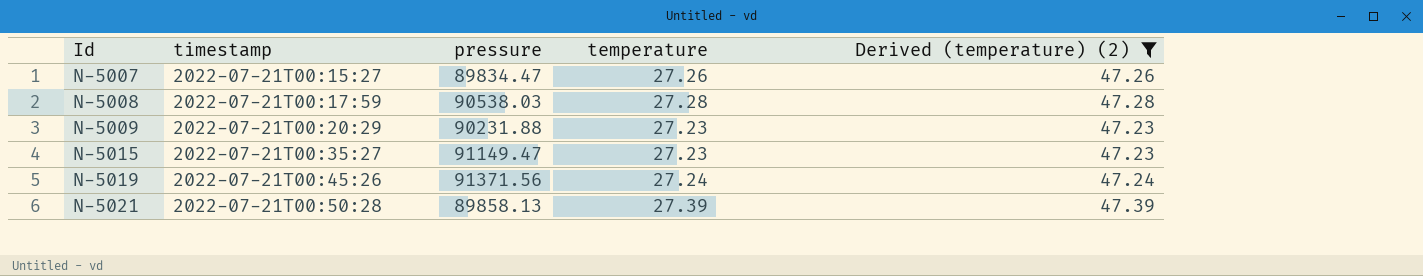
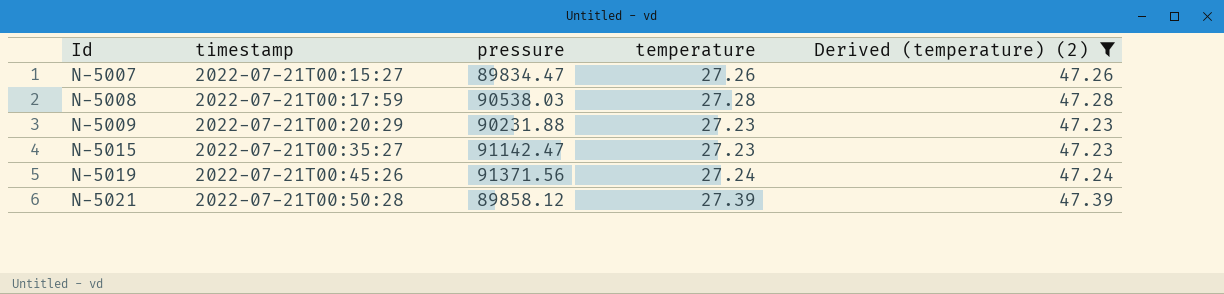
N-5015 | pressure: 91149.47 -> 91142.47
N-5021 | pressure: 89858.13 -> 89858.12

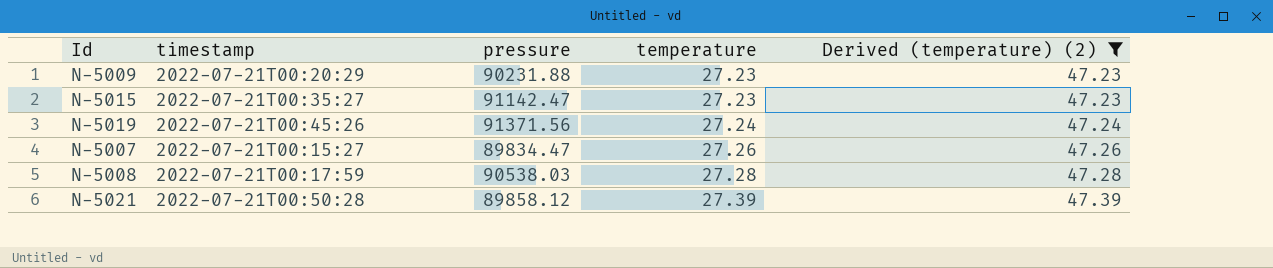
row order: Id ascending -> temperature ascending

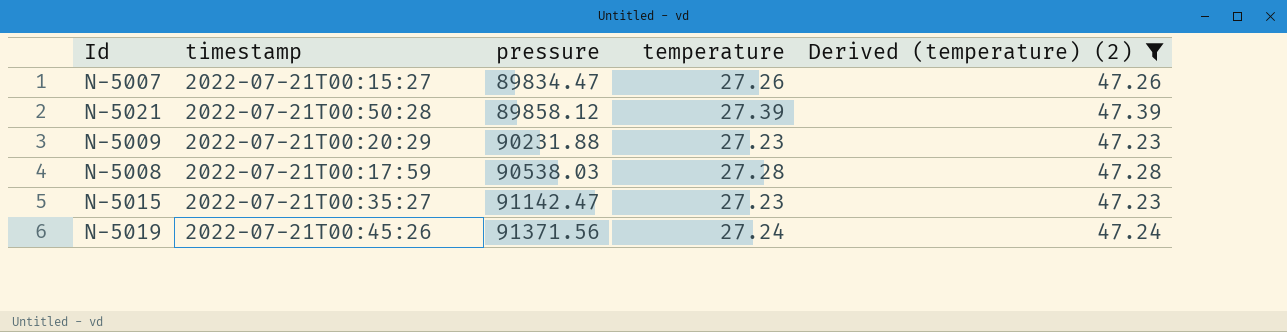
row order: temperature ascending -> pressure ascending

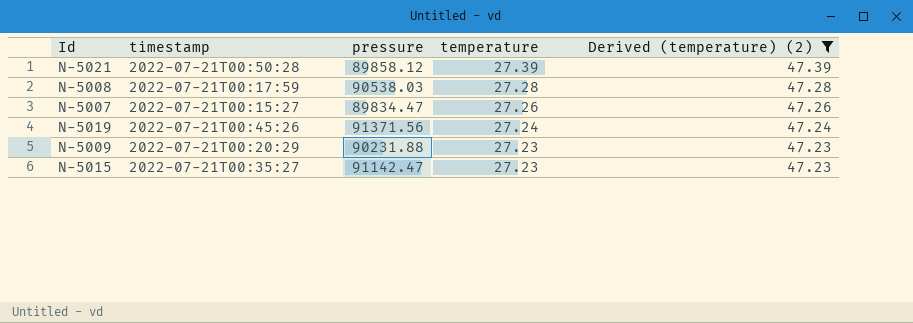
row order: pressure ascending -> temperature descending

